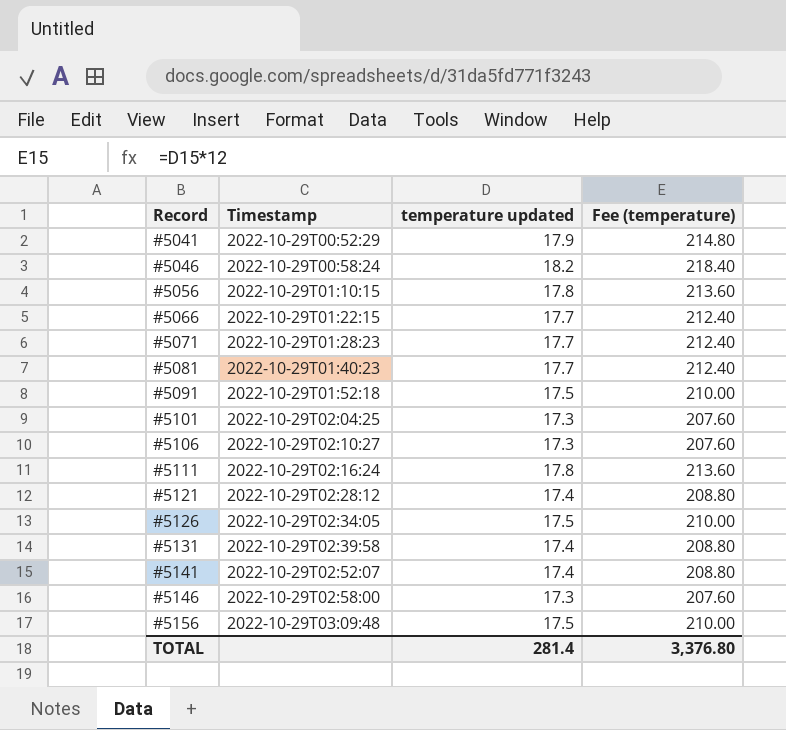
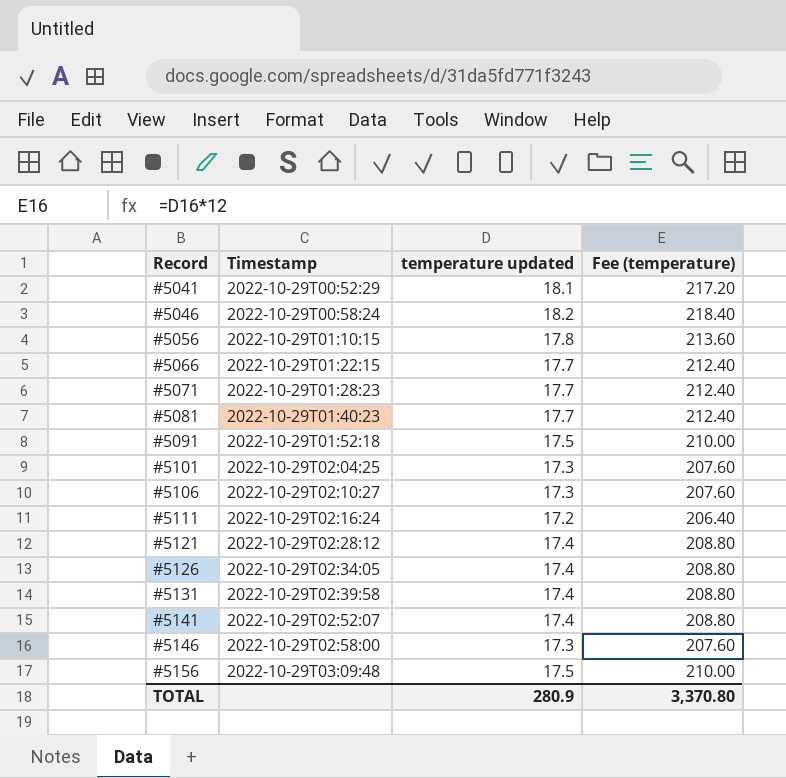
#5041 | temperature updated: 17.9 -> 18.1
#5041 | Fee (temperature): 214.80 -> 217.20
#5111 | temperature updated: 17.8 -> 17.2
#5111 | Fee (temperature): 213.60 -> 206.40
#5126 | temperature updated: 17.5 -> 17.4
#5126 | Fee (temperature): 210.00 -> 208.80
TOTAL | temperature updated: 281.4 -> 280.9
TOTAL | Fee (temperature): 3,376.80 -> 3,370.80

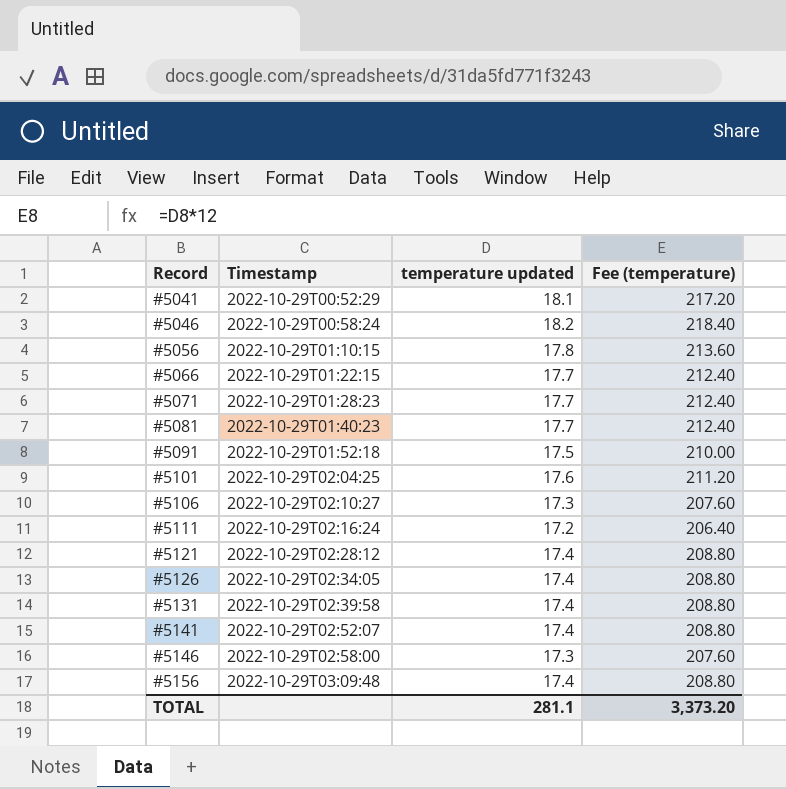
#5101 | temperature updated: 17.3 -> 17.6
#5101 | Fee (temperature): 207.60 -> 211.20
#5156 | temperature updated: 17.5 -> 17.4
#5156 | Fee (temperature): 210.00 -> 208.80
TOTAL | temperature updated: 280.9 -> 281.1
TOTAL | Fee (temperature): 3,370.80 -> 3,373.20

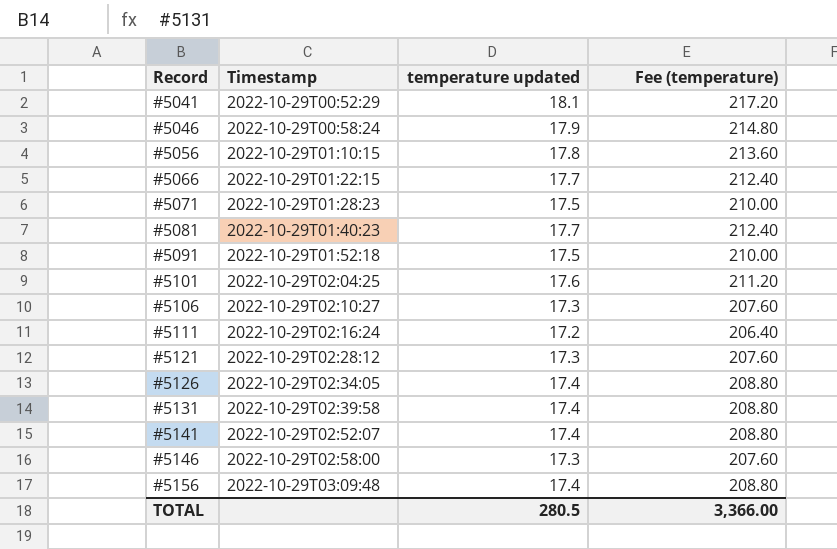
#5046 | temperature updated: 18.2 -> 17.9
#5046 | Fee (temperature): 218.40 -> 214.80
#5071 | temperature updated: 17.7 -> 17.5
#5071 | Fee (temperature): 212.40 -> 210.00
#5121 | temperature updated: 17.4 -> 17.3
#5121 | Fee (temperature): 208.80 -> 207.60
TOTAL | temperature updated: 281.1 -> 280.5
TOTAL | Fee (temperature): 3,373.20 -> 3,366.00

